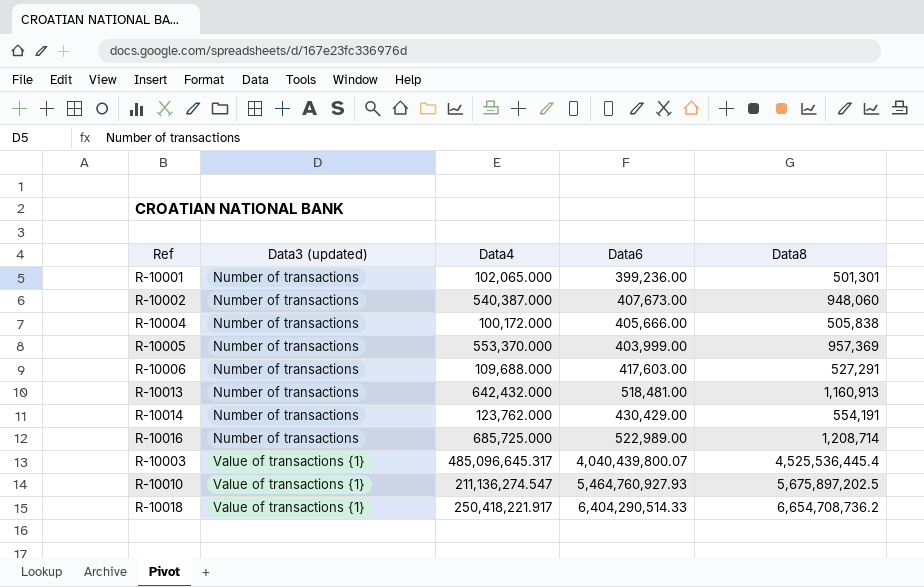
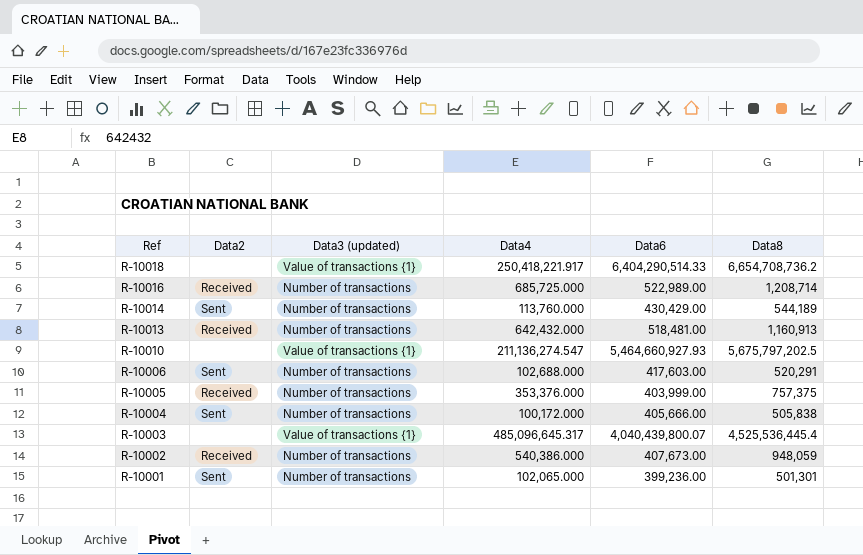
row order: Data3 (updated) ascending -> Ref descending
column Data2 | position: none -> 2
R-10014 | Data4: 123,762.000 -> 113,760.000
R-10014 | Data8: 554,191 -> 544,189
R-10010 | Data6: 5,464,760,927.93 -> 5,464,660,927.93
R-10010 | Data8: 5,675,897,202.5 -> 5,675,797,202.5
R-10006 | Data4: 109,688.000 -> 102,688.000
R-10006 | Data8: 527,291 -> 520,291
R-10005 | Data4: 553,370.000 -> 353,376.000
R-10005 | Data8: 957,369 -> 757,375
R-10002 | Data4: 540,387.000 -> 540,386.000
R-10002 | Data8: 948,060 -> 948,059

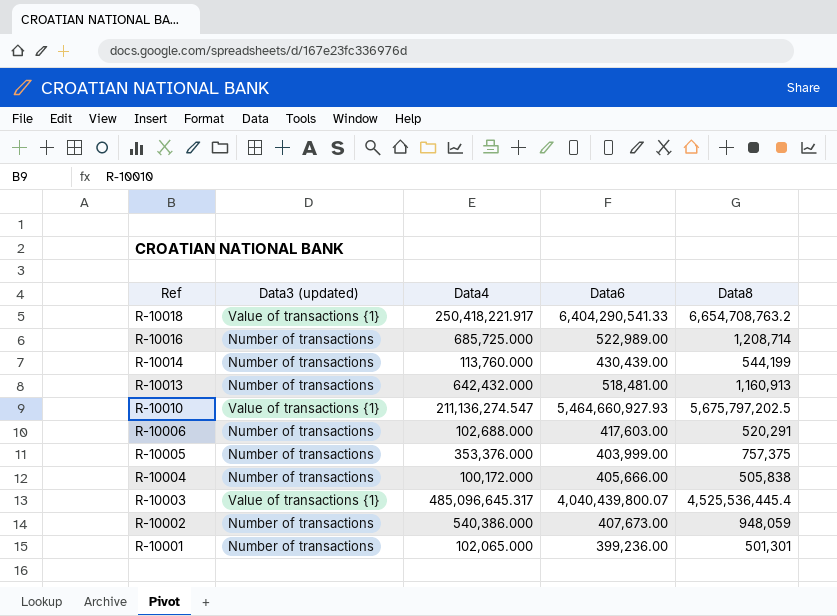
column Data2 | position: 2 -> none
R-10018 | Data6: 6,404,290,514.33 -> 6,404,290,541.33
R-10018 | Data8: 6,654,708,736.2 -> 6,654,708,763.2
R-10014 | Data6: 430,429.00 -> 430,439.00
R-10014 | Data8: 544,189 -> 544,199

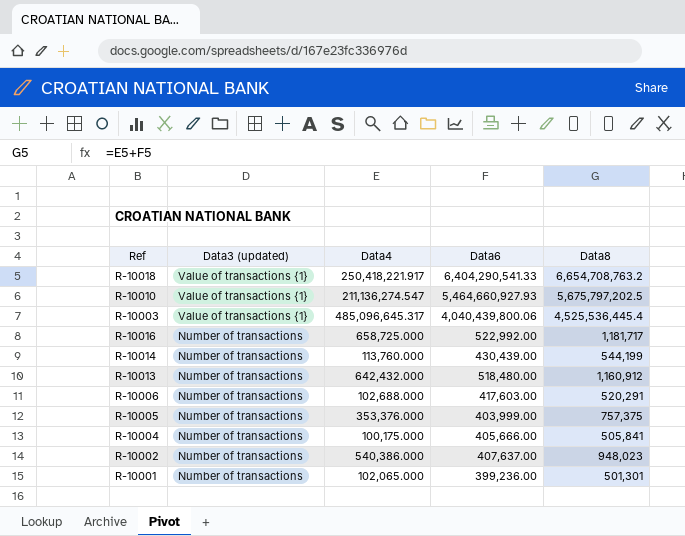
row order: Ref descending -> Data3 (updated) descending
R-10003 | Data6: 4,040,439,800.07 -> 4,040,439,800.06
R-10016 | Data4: 685,725.000 -> 658,725.000
R-10016 | Data6: 522,989.00 -> 522,992.00
R-10016 | Data8: 1,208,714 -> 1,181,717
R-10013 | Data6: 518,481.00 -> 518,480.00
R-10013 | Data8: 1,160,913 -> 1,160,912
R-10004 | Data4: 100,172.000 -> 100,175.000
R-10004 | Data8: 505,838 -> 505,841
R-10002 | Data6: 407,673.00 -> 407,637.00
R-10002 | Data8: 948,059 -> 948,023

